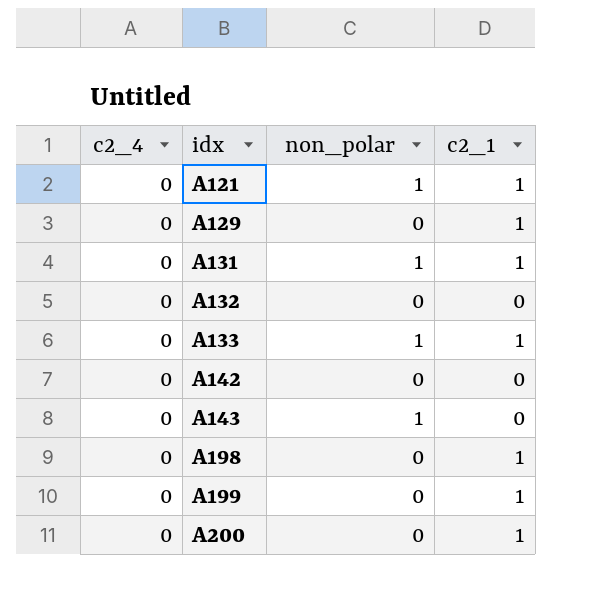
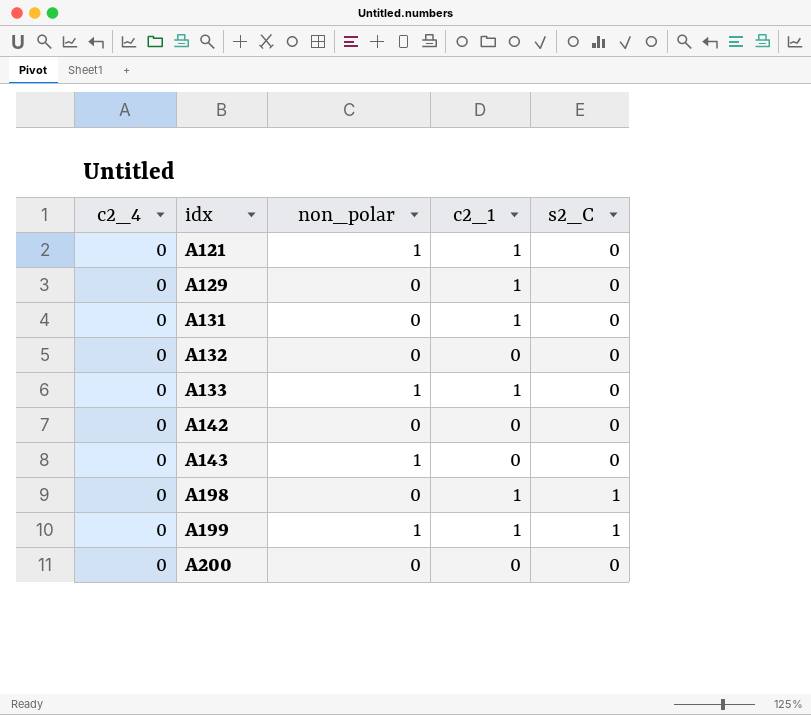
column s2_C | position: none -> 5
A131 | non_polar: 1 -> 0
A199 | non_polar: 0 -> 1
A200 | c2_1: 1 -> 0

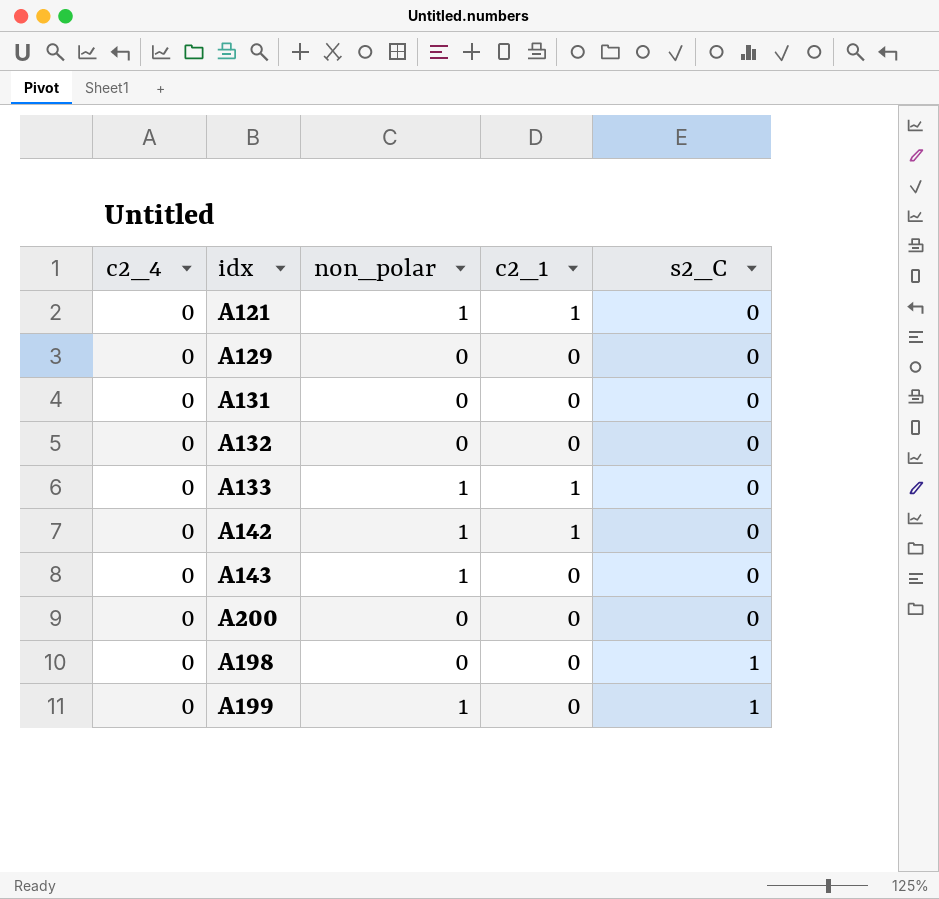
row order: idx ascending -> s2_C ascending
A129 | c2_1: 1 -> 0
A131 | c2_1: 1 -> 0
A142 | non_polar: 0 -> 1
A142 | c2_1: 0 -> 1
A198 | c2_1: 1 -> 0
A199 | c2_1: 1 -> 0

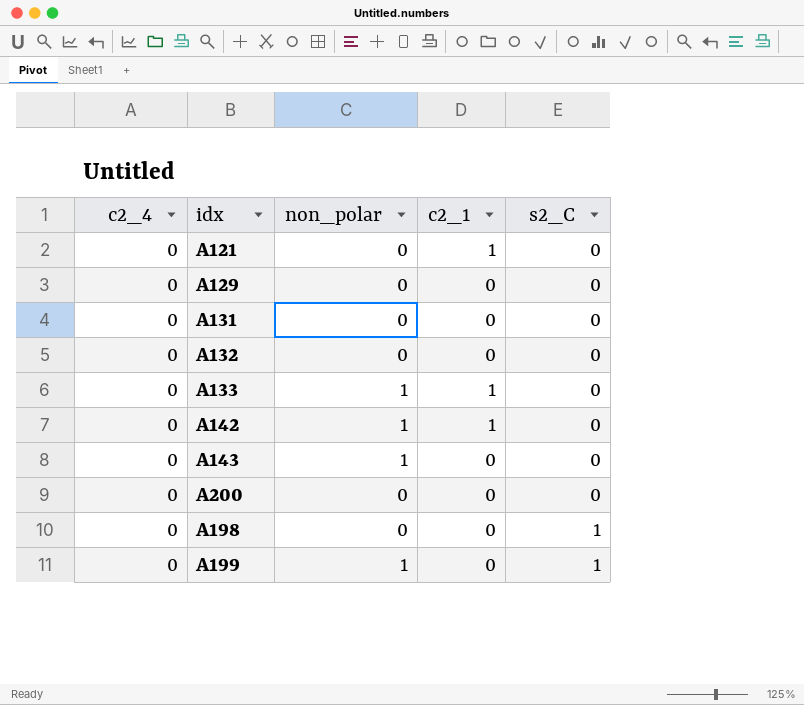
A121 | non_polar: 1 -> 0

